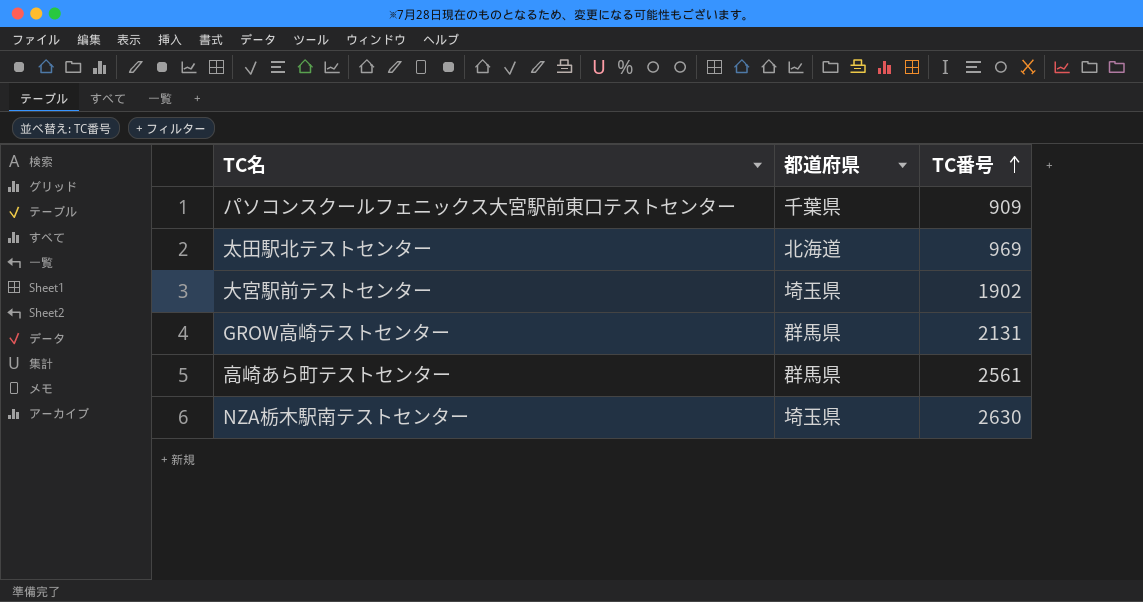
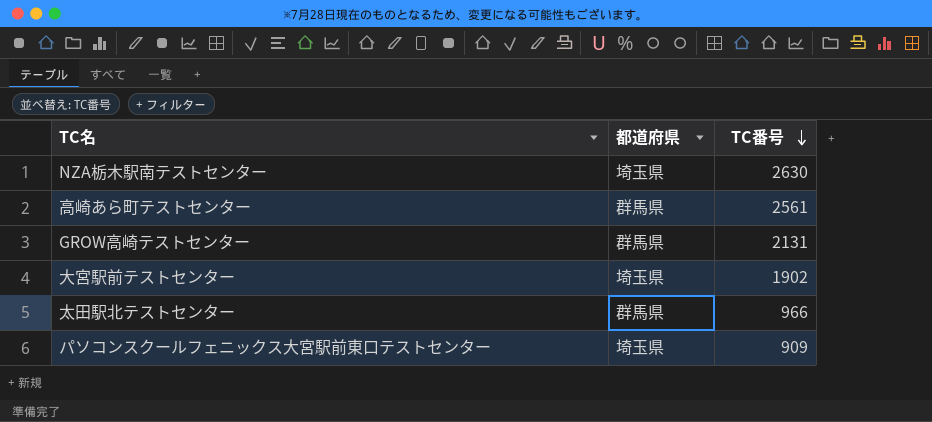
row order: TC番号 ascending -> TC番号 descending
太田駅北テストセンター | 都道府県: 北海道 -> 群馬県
太田駅北テストセンター | TC番号: 969 -> 966
パソコンスクールフェニックス大宮駅前東口テストセンター | 都道府県: 千葉県 -> 埼玉県

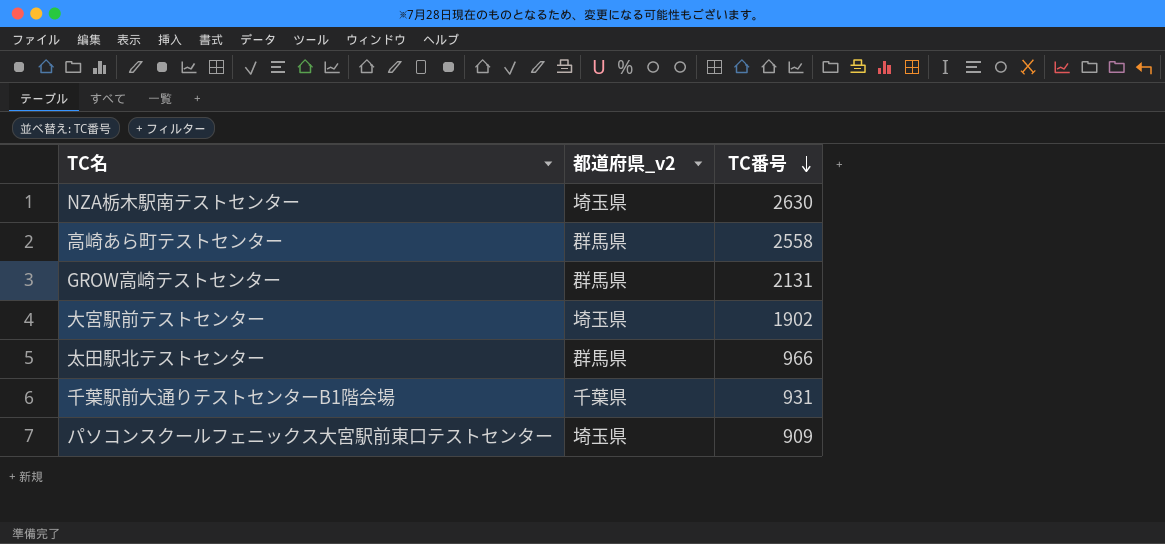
column name: 都道府県 -> 都道府県_v2
高崎あら町テストセンター | TC番号: 2561 -> 2558
row 千葉駅前大通りテストセンターB1階会場: none -> 千葉県 | 931

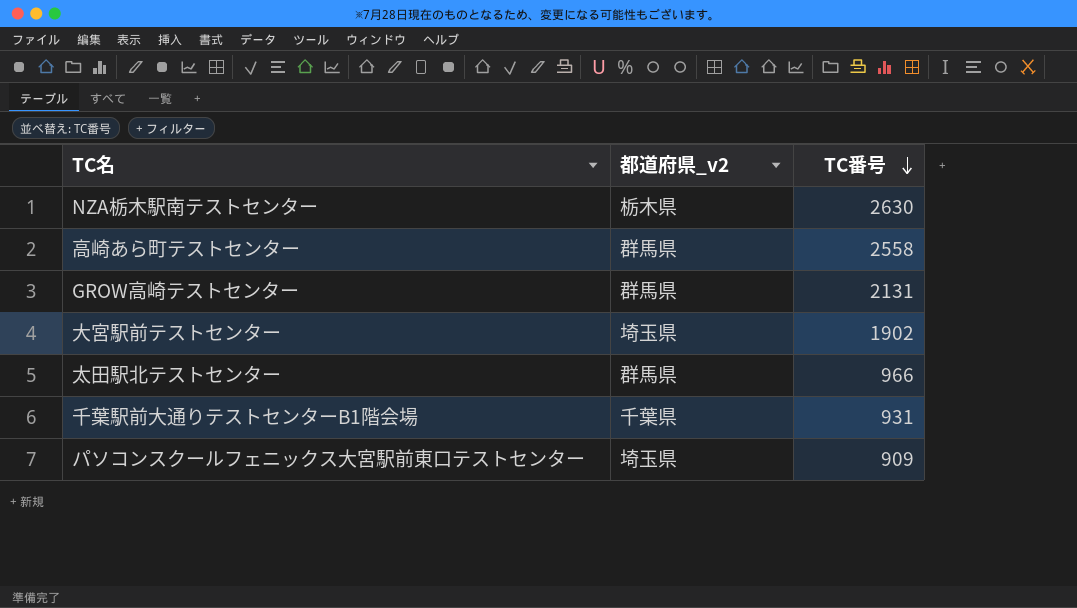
NZA栃木駅南テストセンター | 都道府県_v2: 埼玉県 -> 栃木県

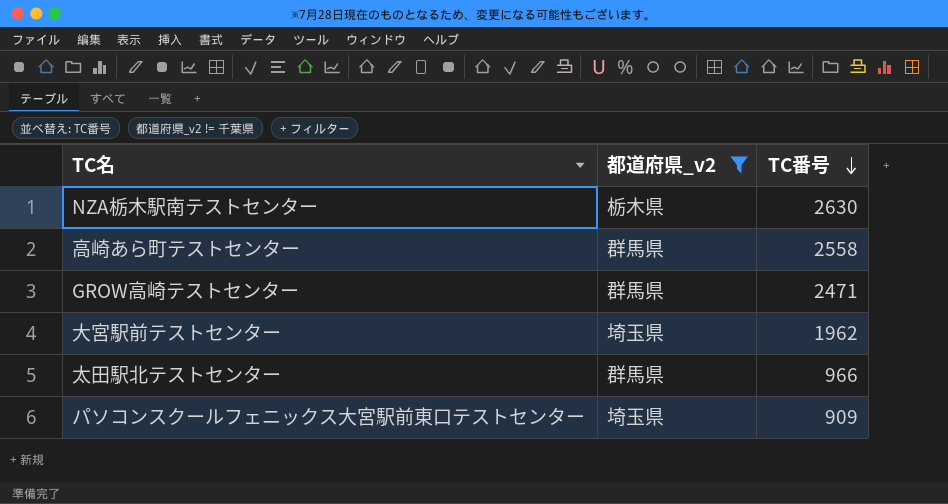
filter: none -> 都道府県_v2 != 千葉県
GROW高崎テストセンター | TC番号: 2131 -> 2471
大宮駅前テストセンター | TC番号: 1902 -> 1962

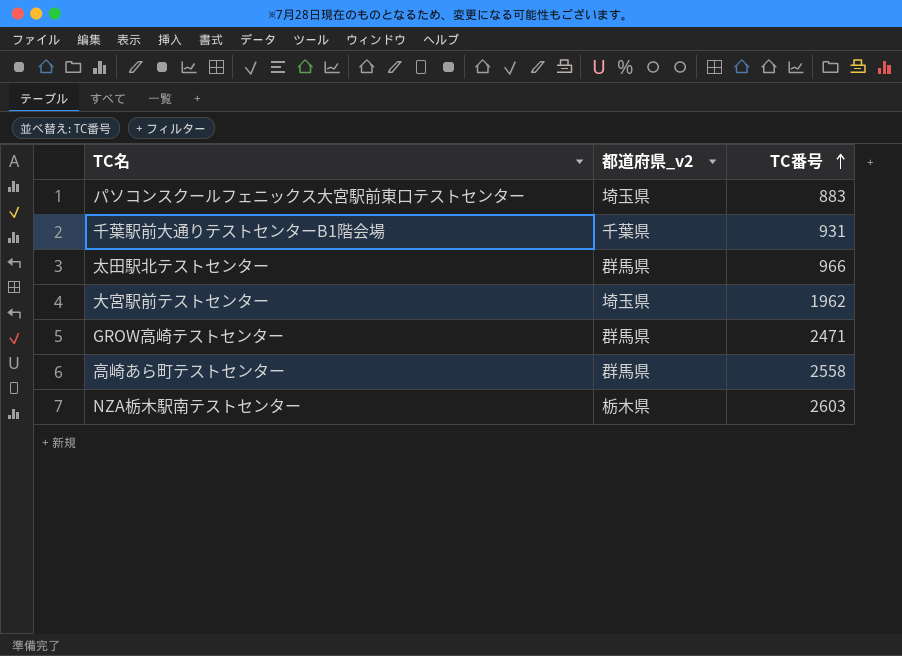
filter: 都道府県_v2 != 千葉県 -> none
row order: TC番号 descending -> TC番号 ascending
パソコンスクールフェニックス大宮駅前東口テストセンター | TC番号: 909 -> 883
NZA栃木駅南テストセンター | TC番号: 2630 -> 2603

